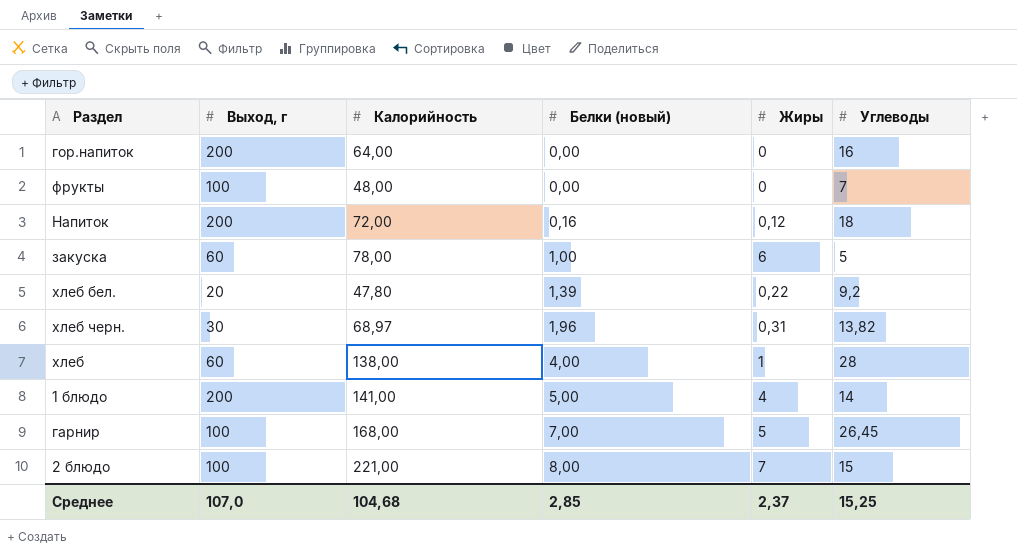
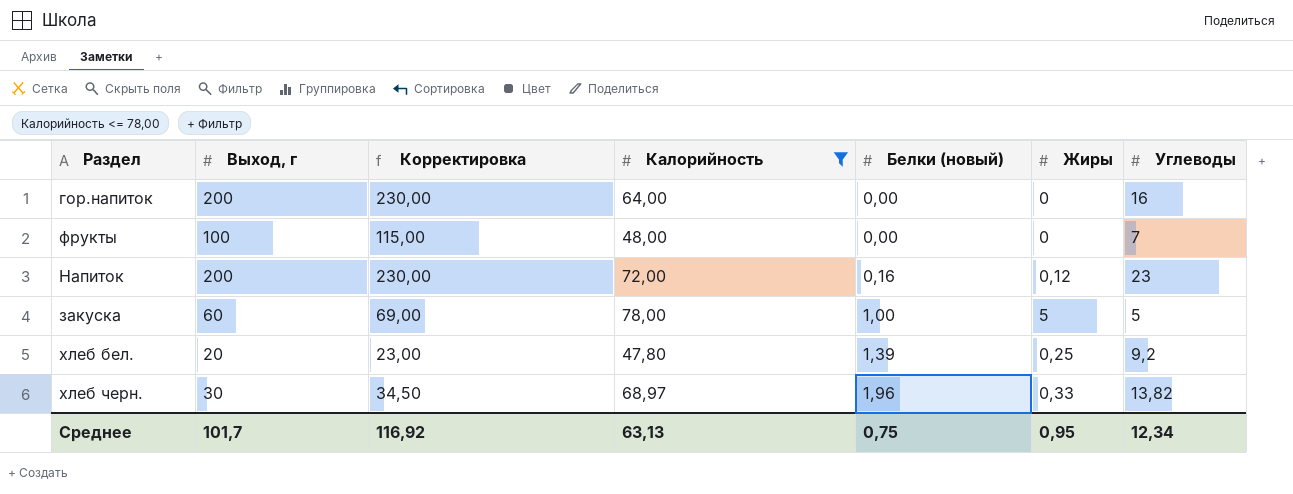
filter: none -> Калорийность <= 78,00
column Корректировка | formula: none -> [Выход, г] * 1,15
Напиток | Углеводы: 18 -> 23
закуска | Жиры: 6 -> 5
хлеб бел. | Жиры: 0,22 -> 0,25
хлеб черн. | Жиры: 0,31 -> 0,33
Среднее | Выход, г: 107,0 -> 101,7
Среднее | Калорийность: 104,68 -> 63,13
Среднее | Белки (новый): 2,85 -> 0,75
Среднее | Жиры: 2,37 -> 0,95
Среднее | Углеводы: 15,25 -> 12,34

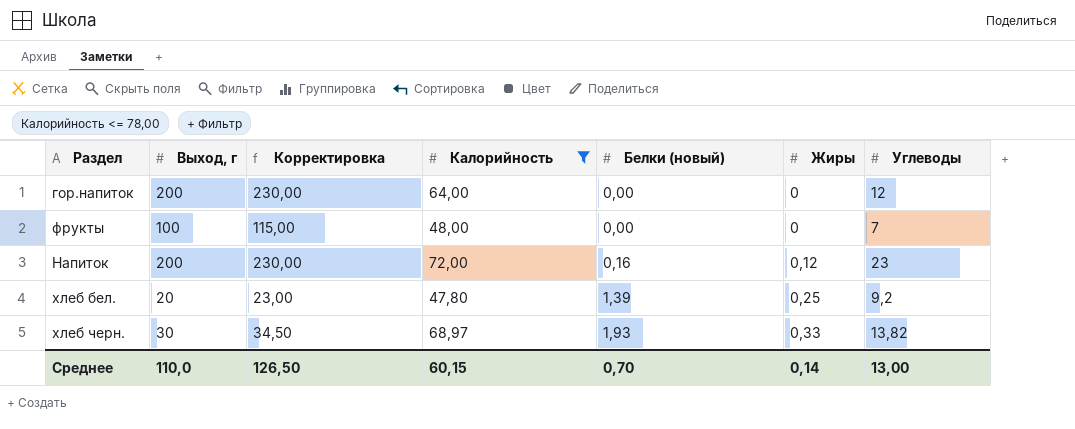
row закуска: 60 | 69,00 | 78,00 | 1,00 | 5 | 5 -> none
гор.напиток | Углеводы: 16 -> 12
хлеб черн. | Белки (новый): 1,96 -> 1,93
Среднее | Выход, г: 101,7 -> 110,0
Среднее | Корректировка: 116,92 -> 126,50
Среднее | Калорийность: 63,13 -> 60,15
Среднее | Белки (новый): 0,75 -> 0,70
Среднее | Жиры: 0,95 -> 0,14
Среднее | Углеводы: 12,34 -> 13,00

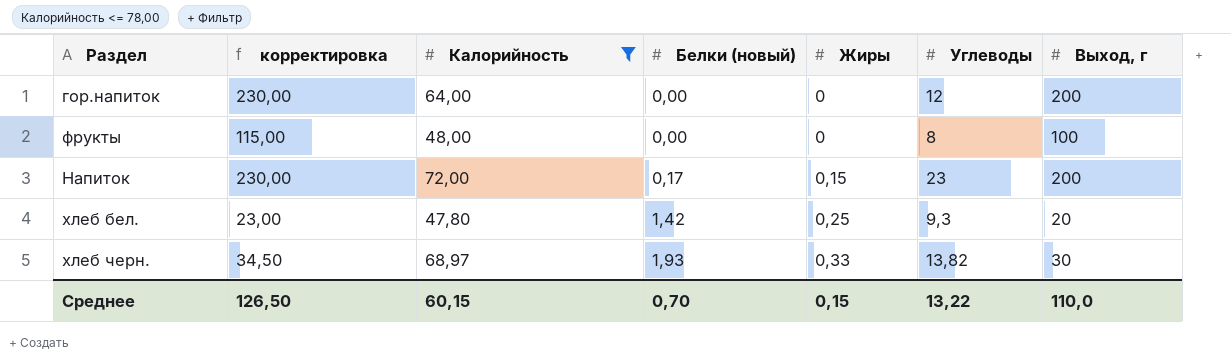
column name: Корректировка -> корректировка
column Выход, г | position: 2 -> 7
фрукты | Углеводы: 7 -> 8
Напиток | Белки (новый): 0,16 -> 0,17
Напиток | Жиры: 0,12 -> 0,15
хлеб бел. | Белки (новый): 1,39 -> 1,42
хлеб бел. | Углеводы: 9,2 -> 9,3
Среднее | Жиры: 0,14 -> 0,15
Среднее | Углеводы: 13,00 -> 13,22

